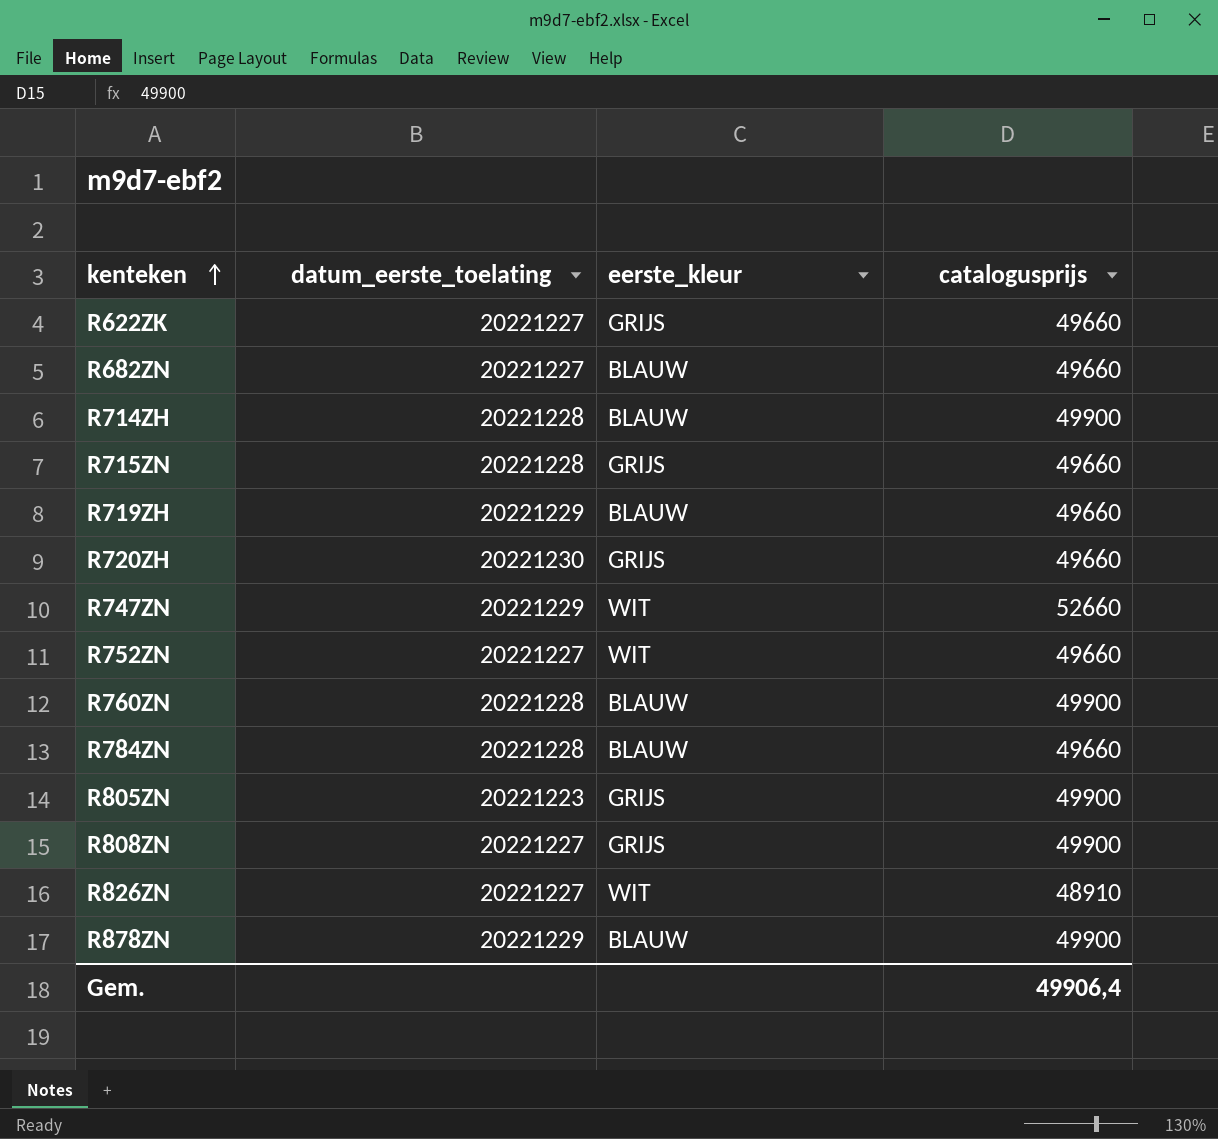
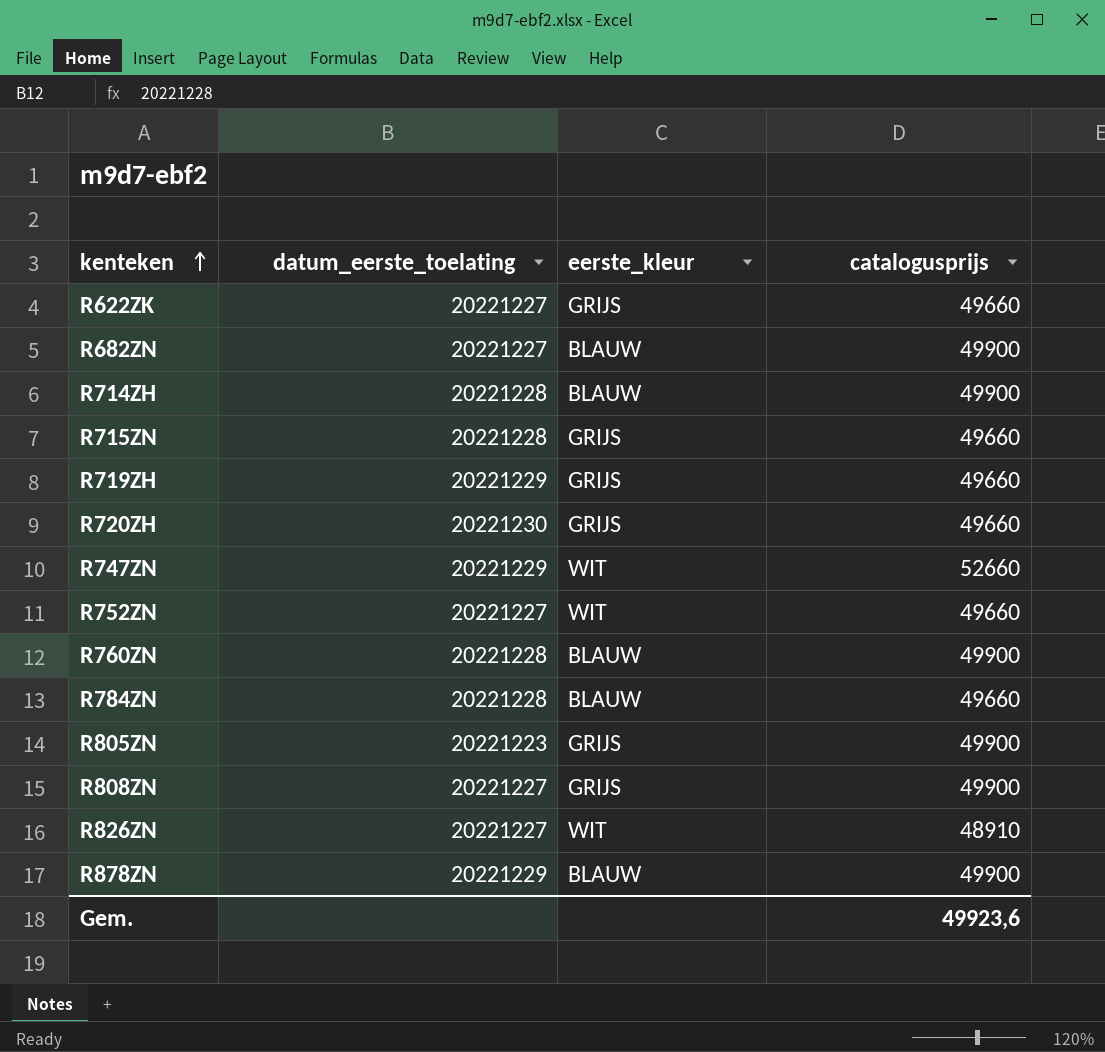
R682ZN | catalogusprijs: 49660 -> 49900
R719ZH | eerste_kleur: BLAUW -> GRIJS
Gem. | catalogusprijs: 49906,4 -> 49923,6

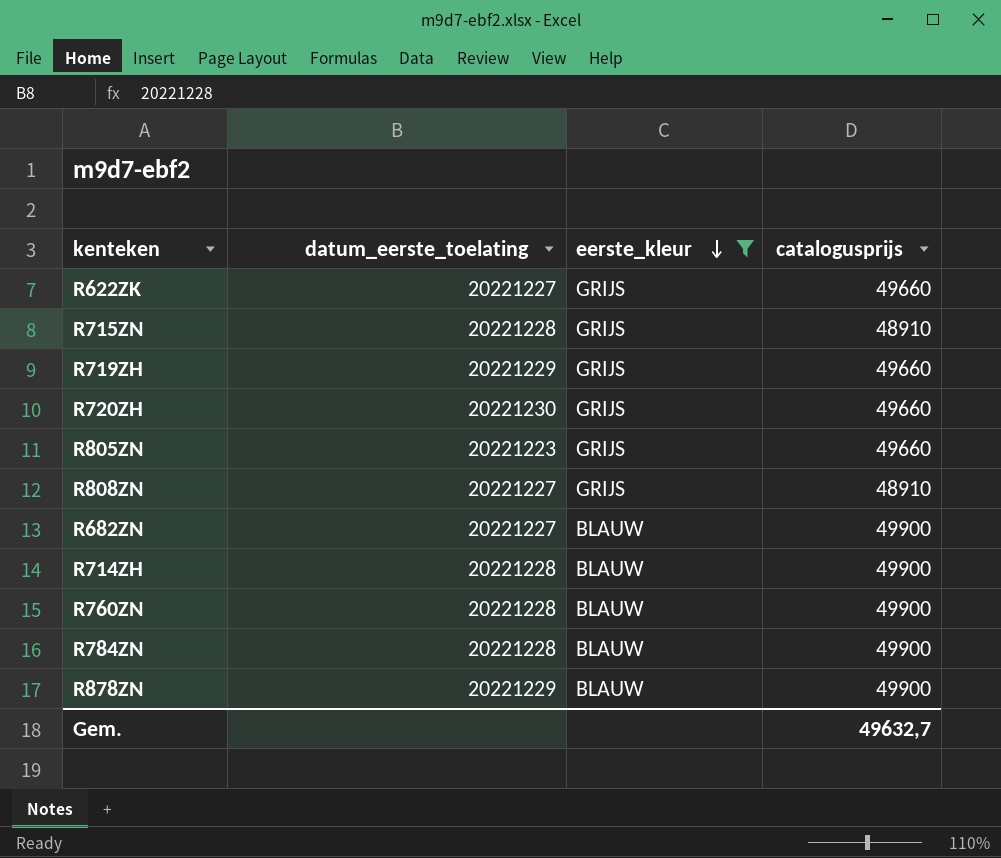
filter: none -> eerste_kleur != WIT
row order: kenteken ascending -> eerste_kleur descending
R715ZN | catalogusprijs: 49660 -> 48910
R805ZN | catalogusprijs: 49900 -> 49660
R808ZN | catalogusprijs: 49900 -> 48910
R784ZN | catalogusprijs: 49660 -> 49900
Gem. | catalogusprijs: 49923,6 -> 49632,7

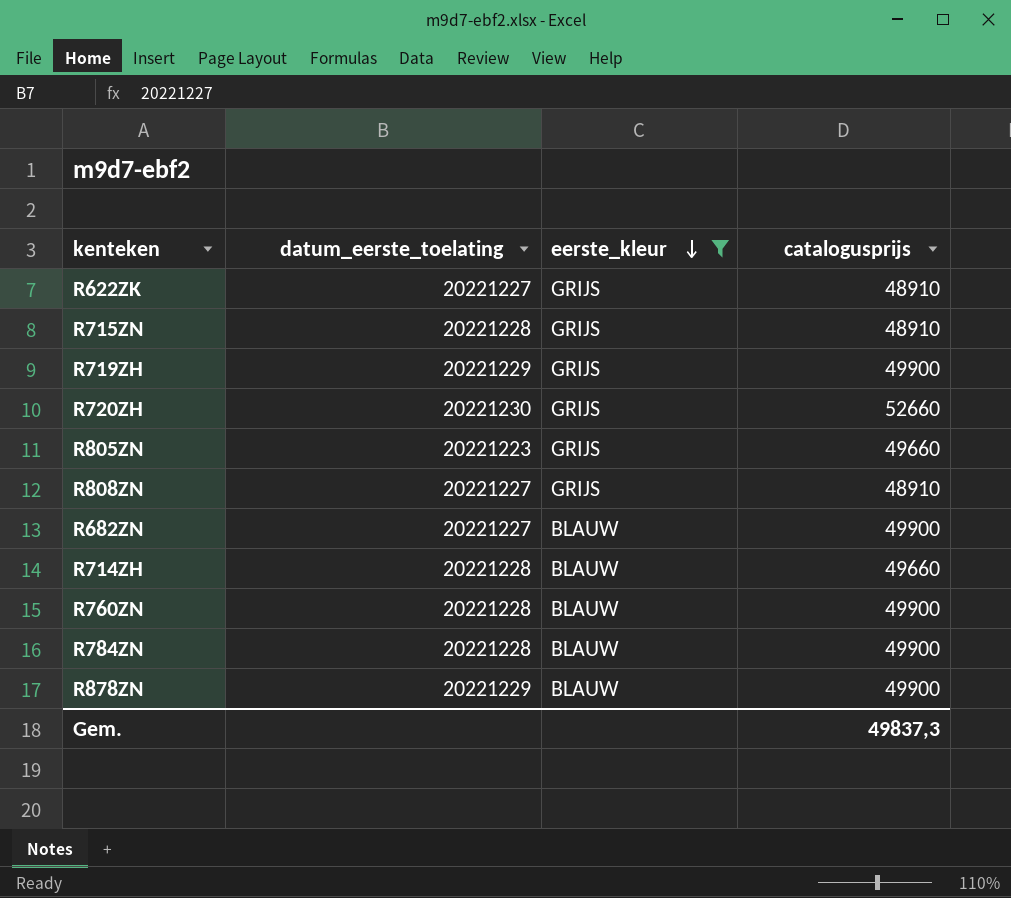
R622ZK | catalogusprijs: 49660 -> 48910
R719ZH | catalogusprijs: 49660 -> 49900
R720ZH | catalogusprijs: 49660 -> 52660
R714ZH | catalogusprijs: 49900 -> 49660
Gem. | catalogusprijs: 49632,7 -> 49837,3

